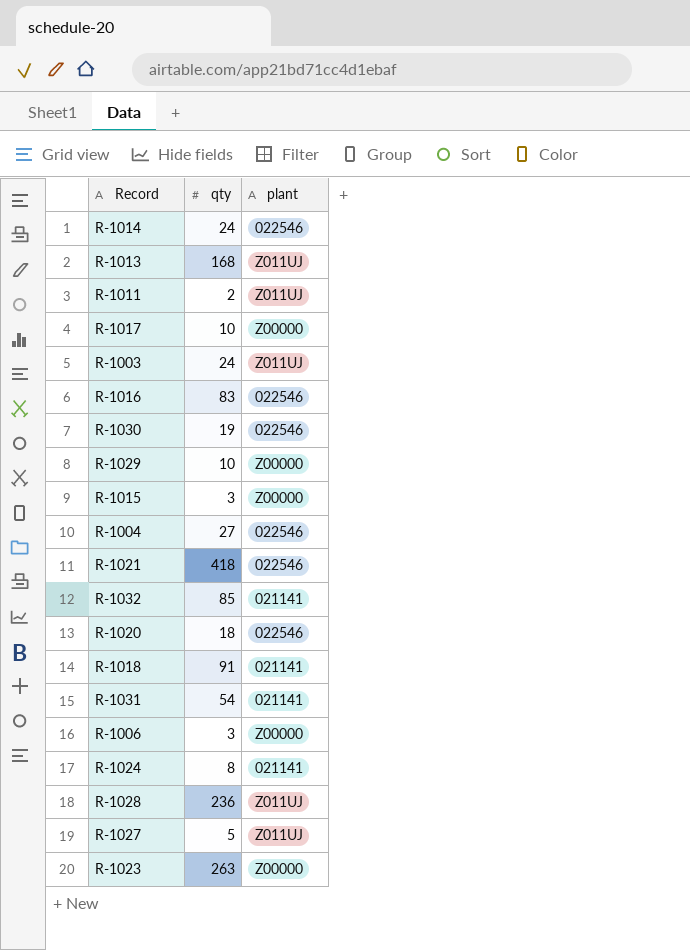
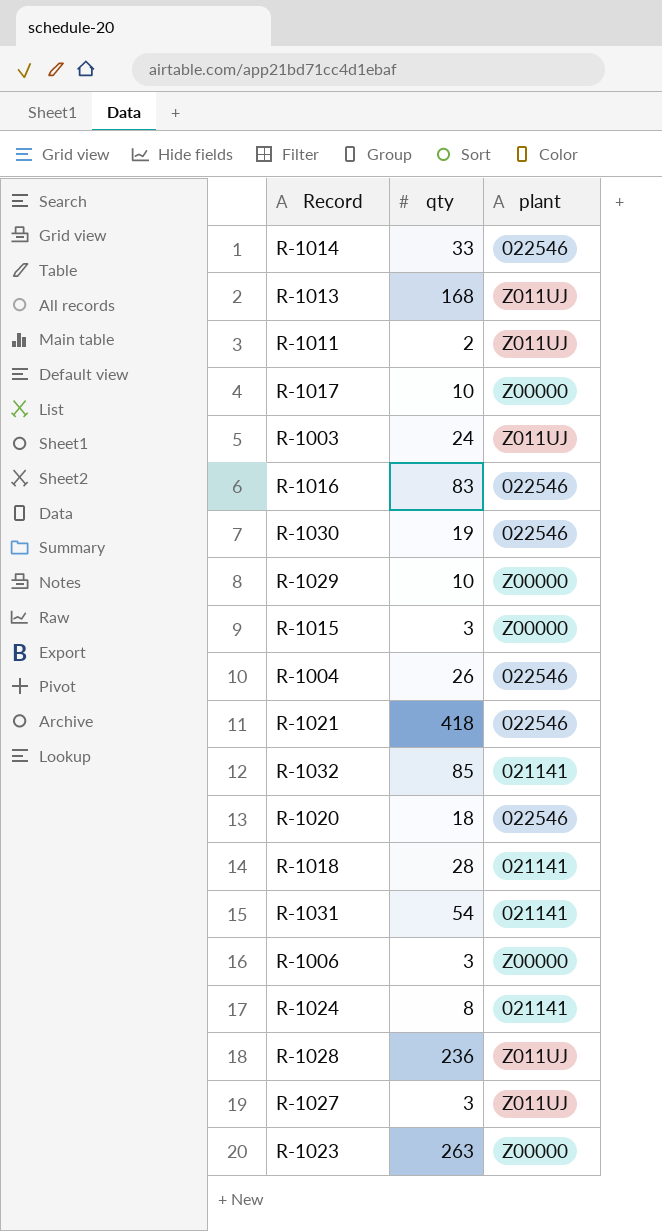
R-1014 | qty: 24 -> 33
R-1004 | qty: 27 -> 26
R-1018 | qty: 91 -> 28
R-1027 | qty: 5 -> 3

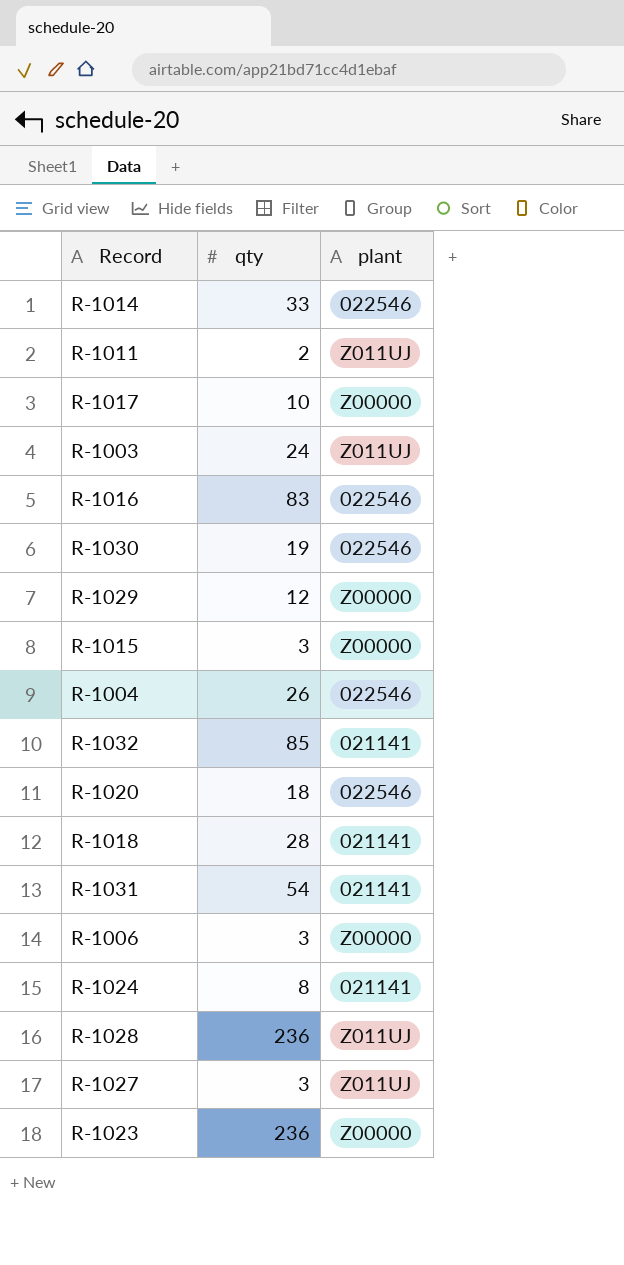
row R-1013: 168 | Z011UJ -> none
row R-1021: 418 | 022546 -> none
R-1029 | qty: 10 -> 12
R-1023 | qty: 263 -> 236

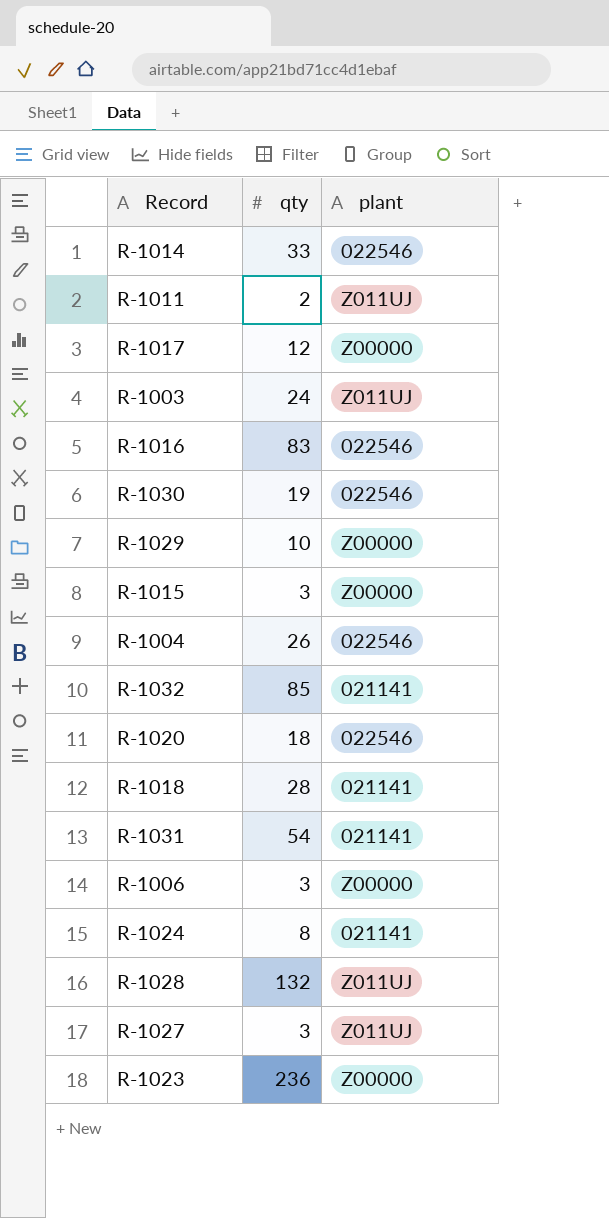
R-1017 | qty: 10 -> 12
R-1029 | qty: 12 -> 10
R-1028 | qty: 236 -> 132

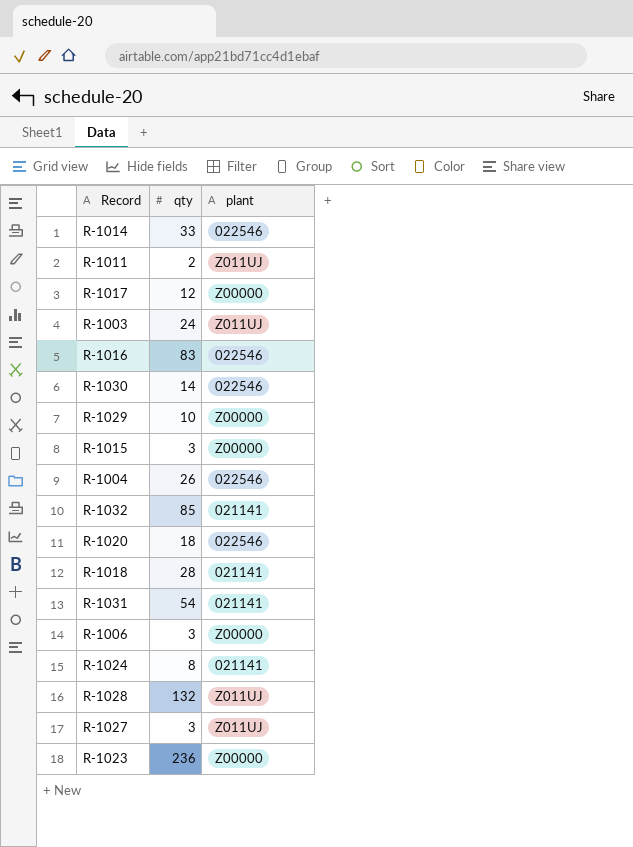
R-1030 | qty: 19 -> 14

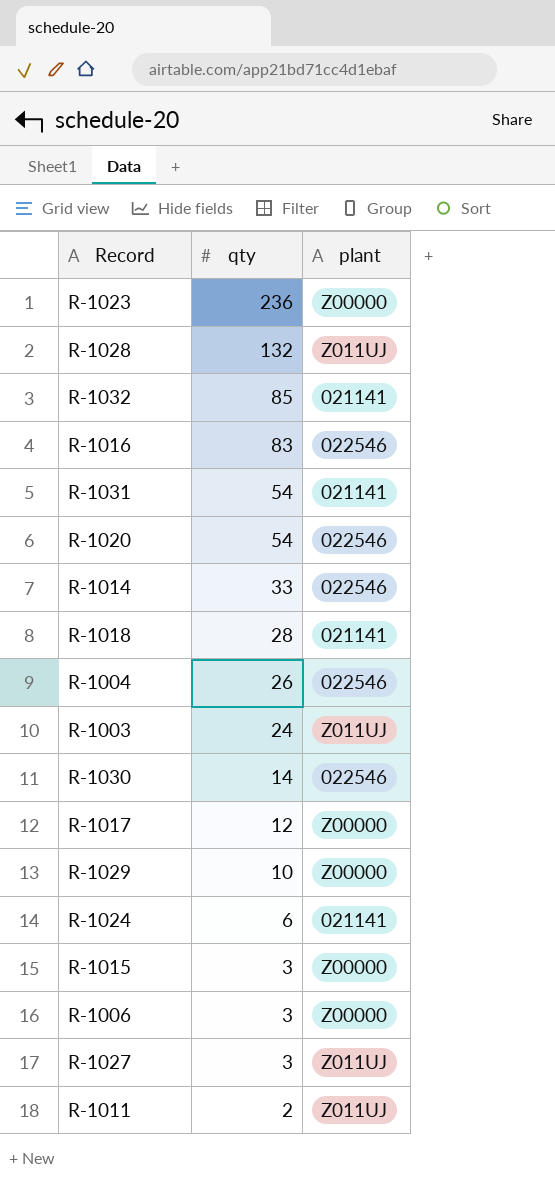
row order: none -> qty descending
R-1020 | qty: 18 -> 54
R-1024 | qty: 8 -> 6

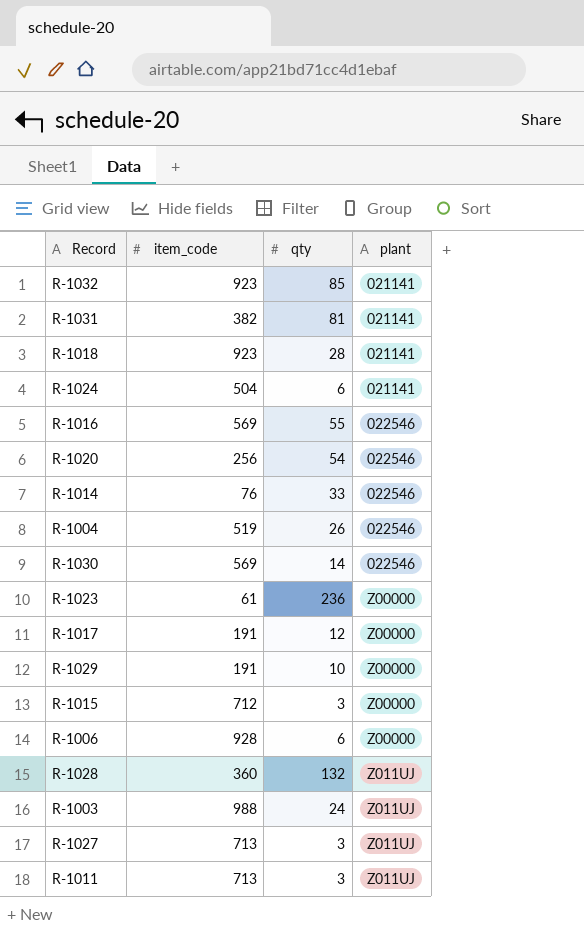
row order: qty descending -> plant ascending
column item_code | position: none -> 2
R-1031 | qty: 54 -> 81
R-1016 | qty: 83 -> 55
R-1006 | qty: 3 -> 6
R-1011 | qty: 2 -> 3

